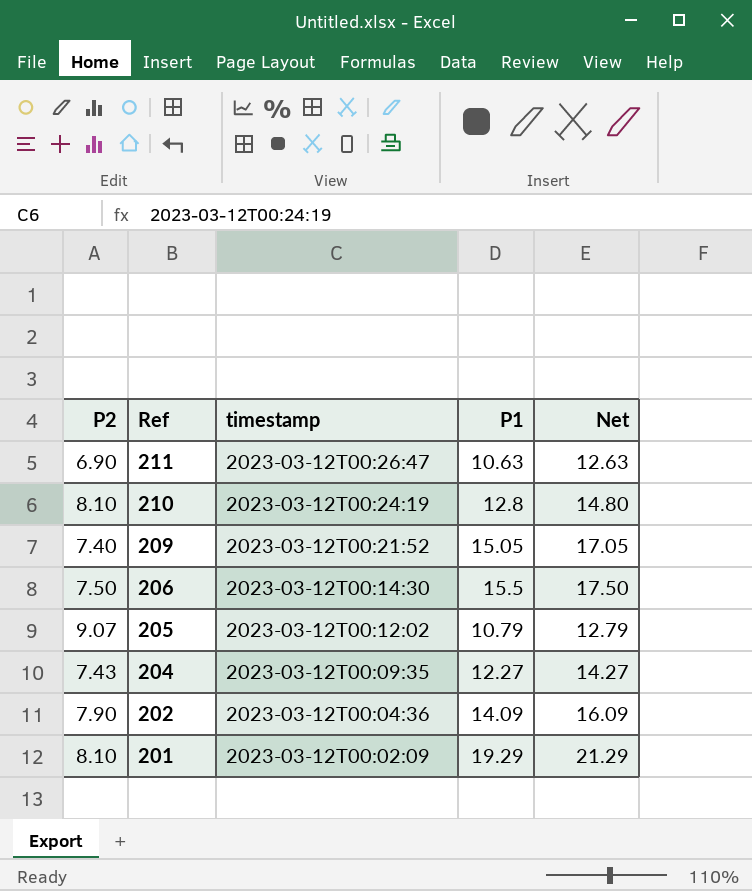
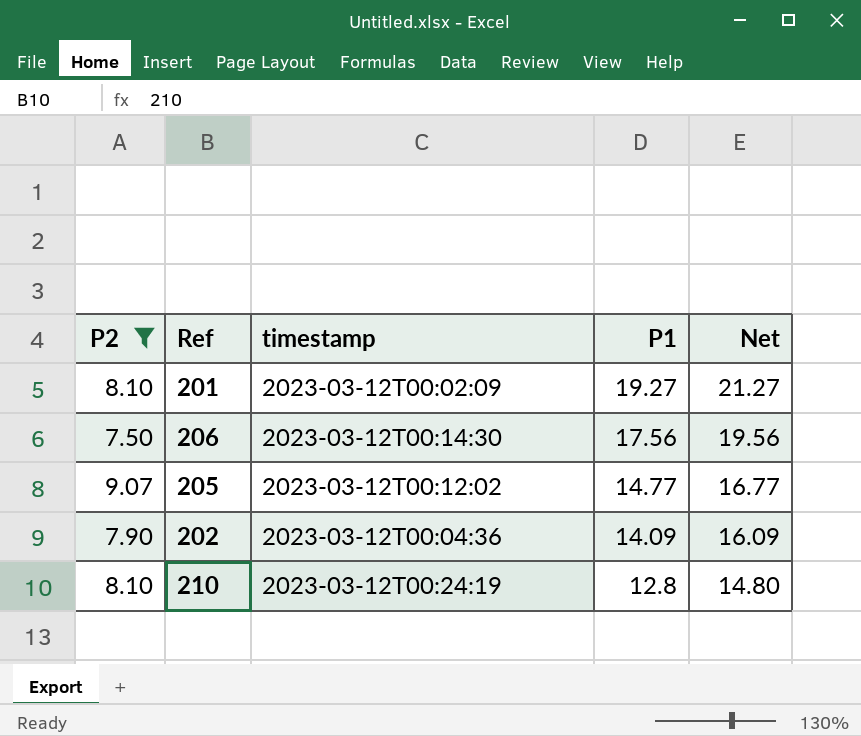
filter: none -> P2 >= 7.50
row order: Ref descending -> P1 descending
201 | P1: 19.29 -> 19.27
201 | Net: 21.29 -> 21.27
206 | P1: 15.5 -> 17.56
206 | Net: 17.50 -> 19.56
205 | P1: 10.79 -> 14.77
205 | Net: 12.79 -> 16.77

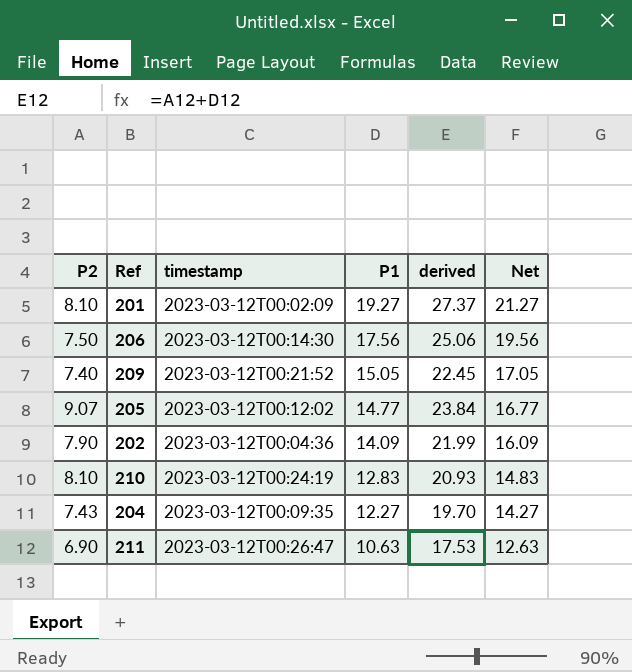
filter: P2 >= 7.50 -> none
column derived | formula: none -> [P2] + [P1]
210 | P1: 12.8 -> 12.83
210 | Net: 14.80 -> 14.83

